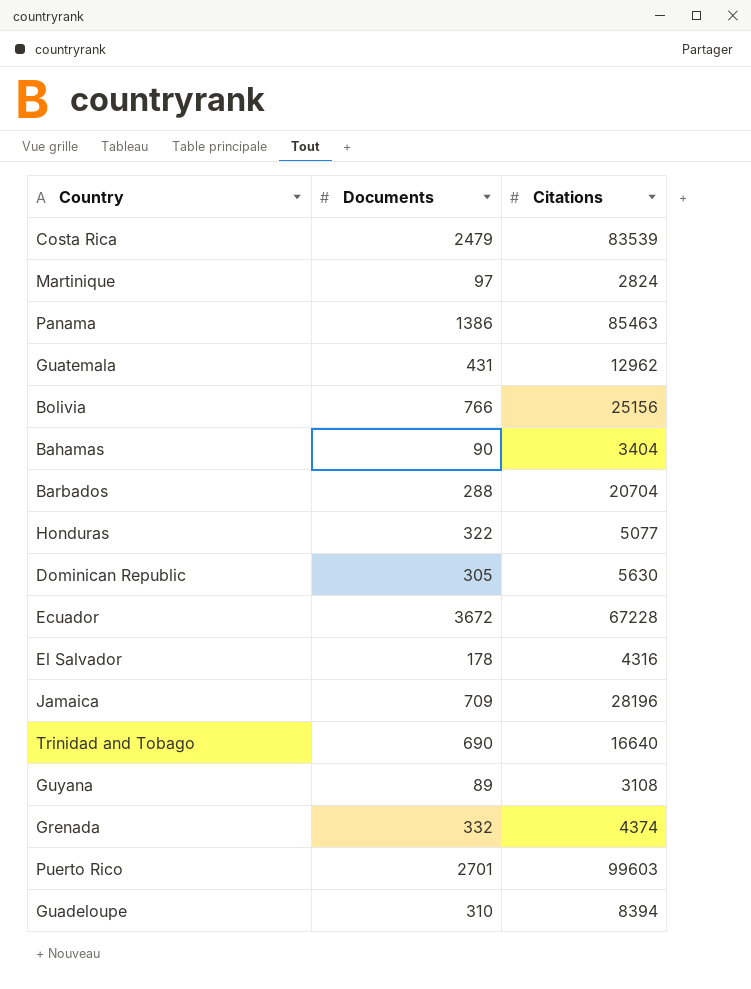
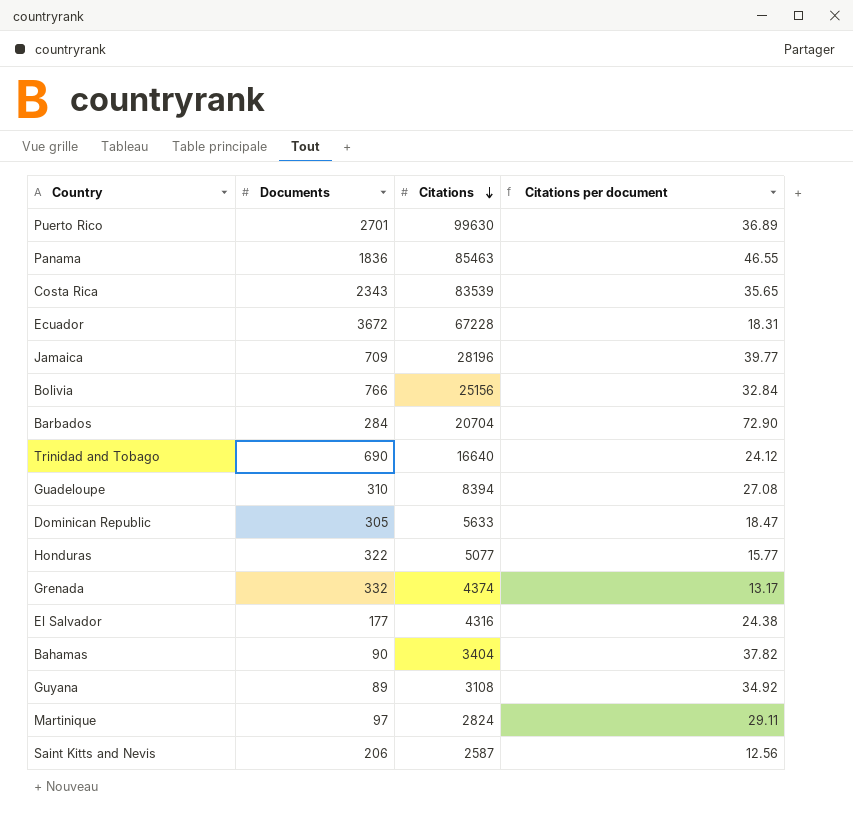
row order: none -> Citations descending
column Citations per document | formula: none -> [Citations] / [Documents]
row Guatemala: 431 | 12962 -> none
Puerto Rico | Citations: 99603 -> 99630
Panama | Documents: 1386 -> 1836
Costa Rica | Documents: 2479 -> 2343
Barbados | Documents: 288 -> 284
Dominican Republic | Citations: 5630 -> 5633
El Salvador | Documents: 178 -> 177
row Saint Kitts and Nevis: none -> 206 | 2587 | 12.56

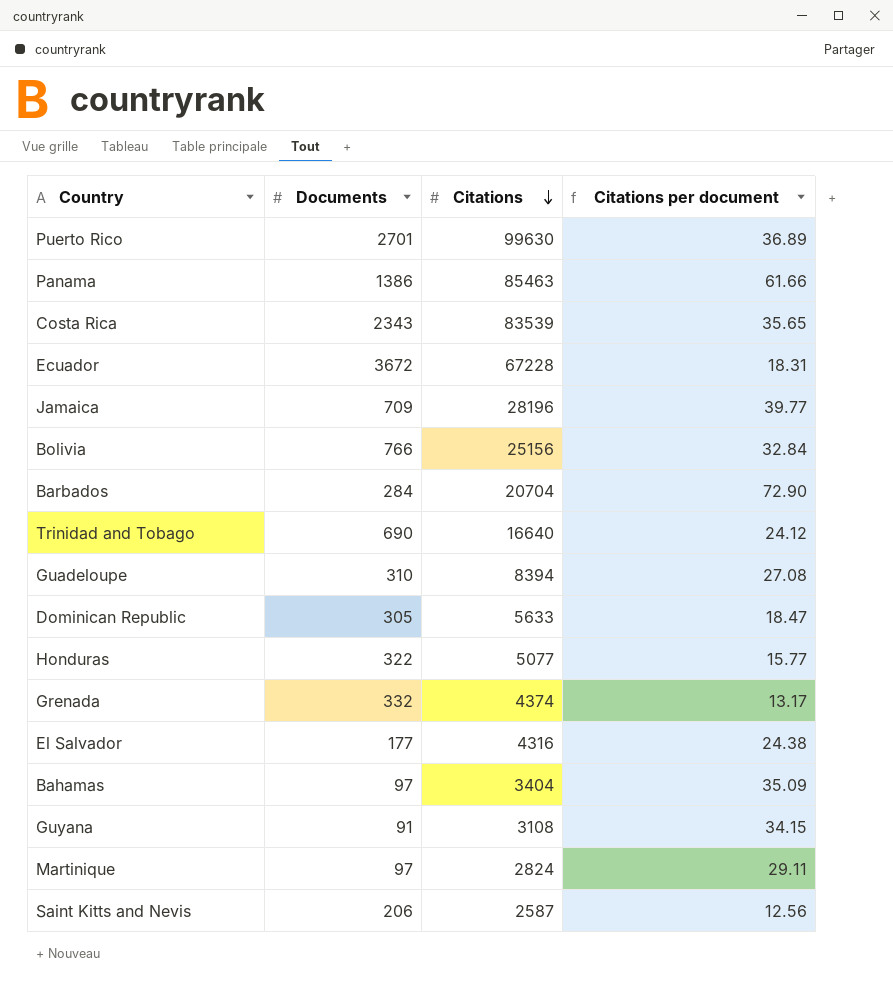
Panama | Documents: 1836 -> 1386
Panama | Citations per document: 46.55 -> 61.66
Bahamas | Documents: 90 -> 97
Bahamas | Citations per document: 37.82 -> 35.09
Guyana | Documents: 89 -> 91
Guyana | Citations per document: 34.92 -> 34.15

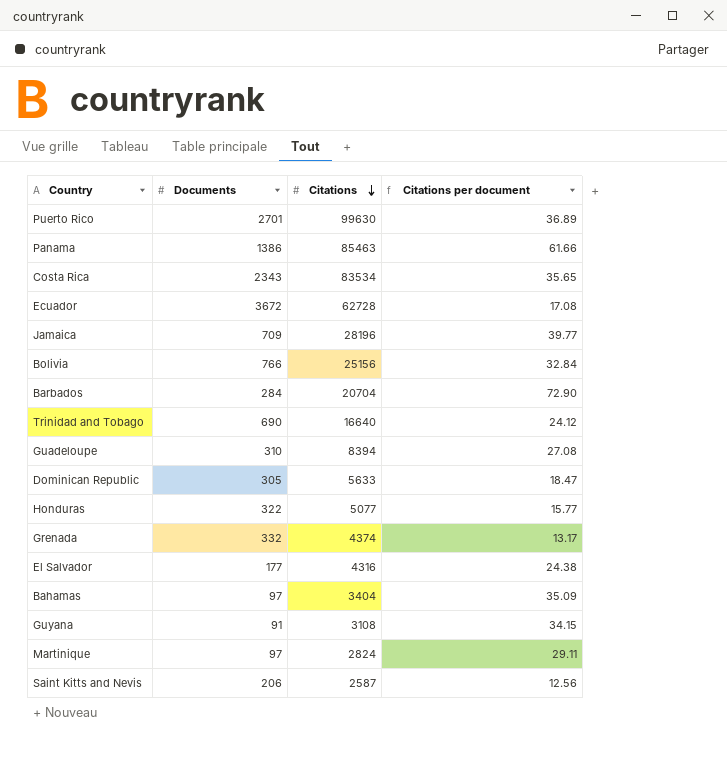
Costa Rica | Citations: 83539 -> 83534
Ecuador | Citations: 67228 -> 62728
Ecuador | Citations per document: 18.31 -> 17.08

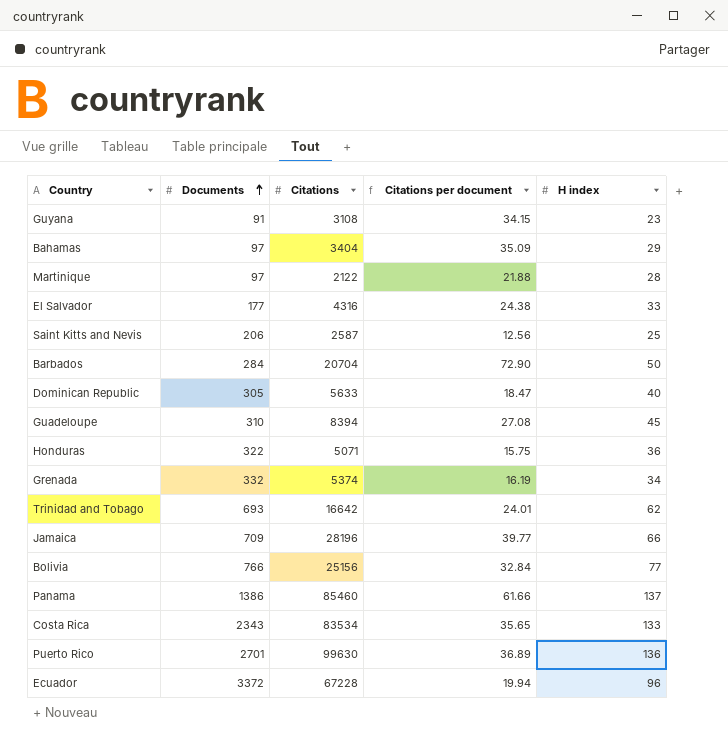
row order: Citations descending -> Documents ascending
column H index | position: none -> 5
Martinique | Citations: 2824 -> 2122
Martinique | Citations per document: 29.11 -> 21.88
Honduras | Citations: 5077 -> 5071
Honduras | Citations per document: 15.77 -> 15.75
Grenada | Citations: 4374 -> 5374
Grenada | Citations per document: 13.17 -> 16.19
Trinidad and Tobago | Documents: 690 -> 693
Trinidad and Tobago | Citations: 16640 -> 16642
Trinidad and Tobago | Citations per document: 24.12 -> 24.01
Panama | Citations: 85463 -> 85460
Ecuador | Documents: 3672 -> 3372
Ecuador | Citations: 62728 -> 67228
Ecuador | Citations per document: 17.08 -> 19.94

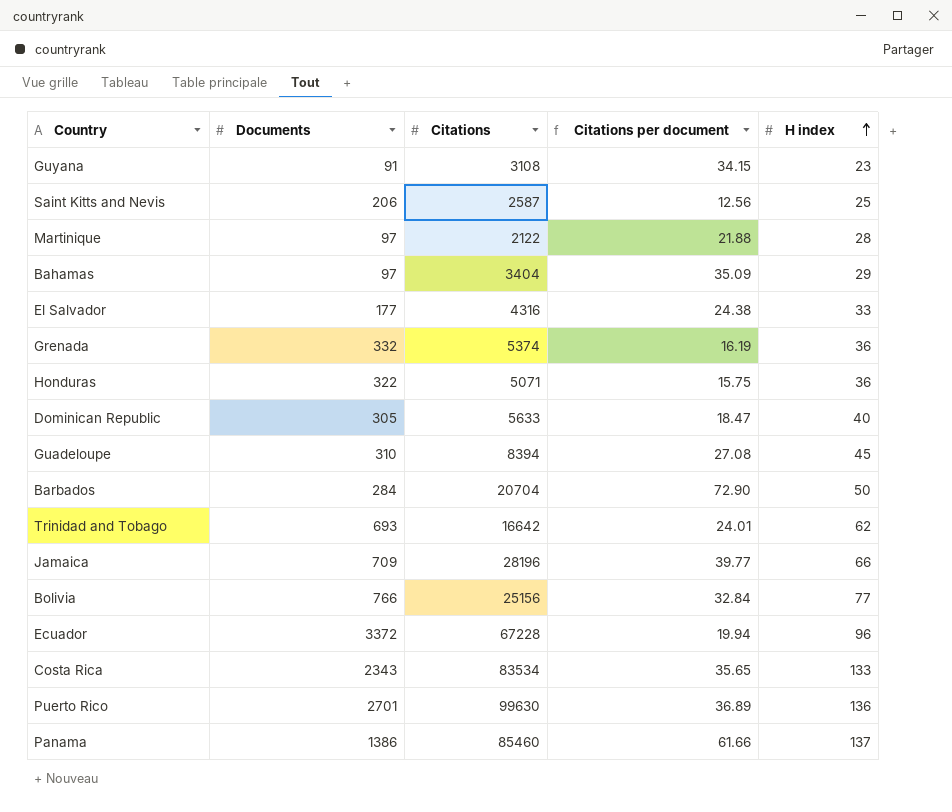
row order: Documents ascending -> H index ascending
Grenada | H index: 34 -> 36

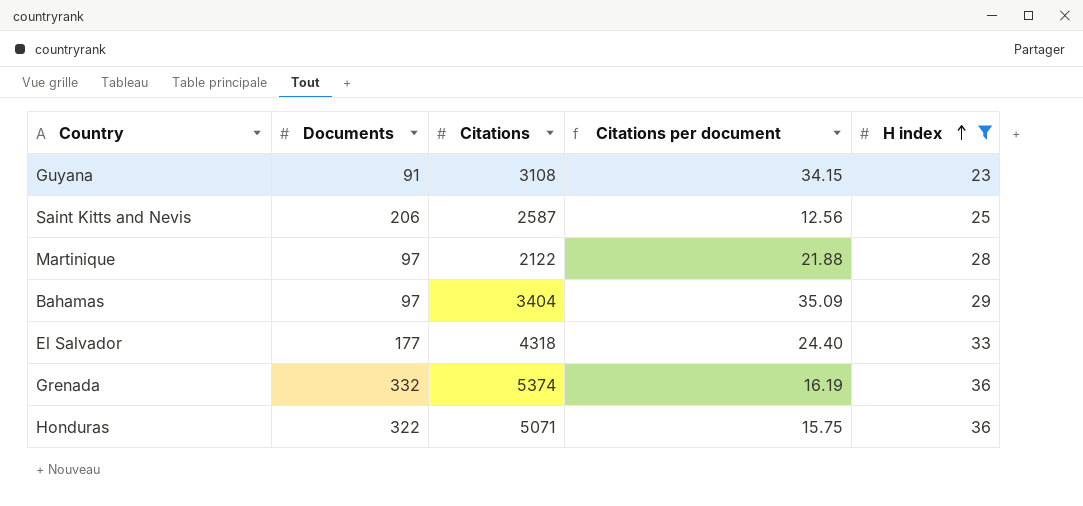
filter: none -> H index <= 36
El Salvador | Citations: 4316 -> 4318
El Salvador | Citations per document: 24.38 -> 24.40

